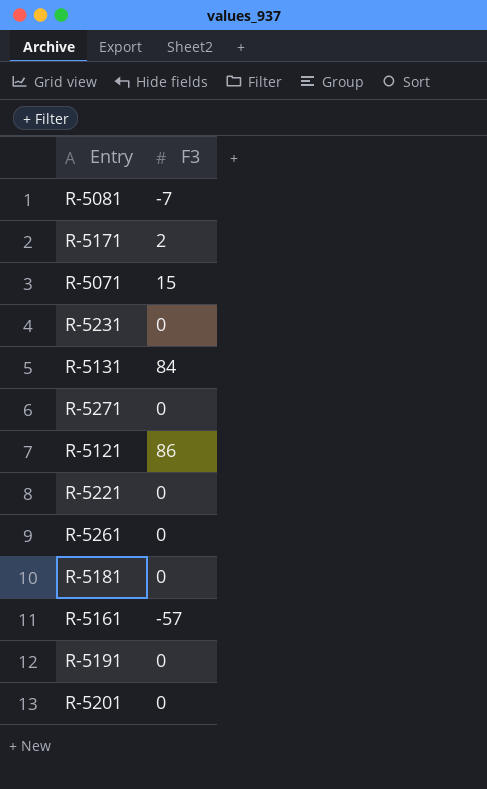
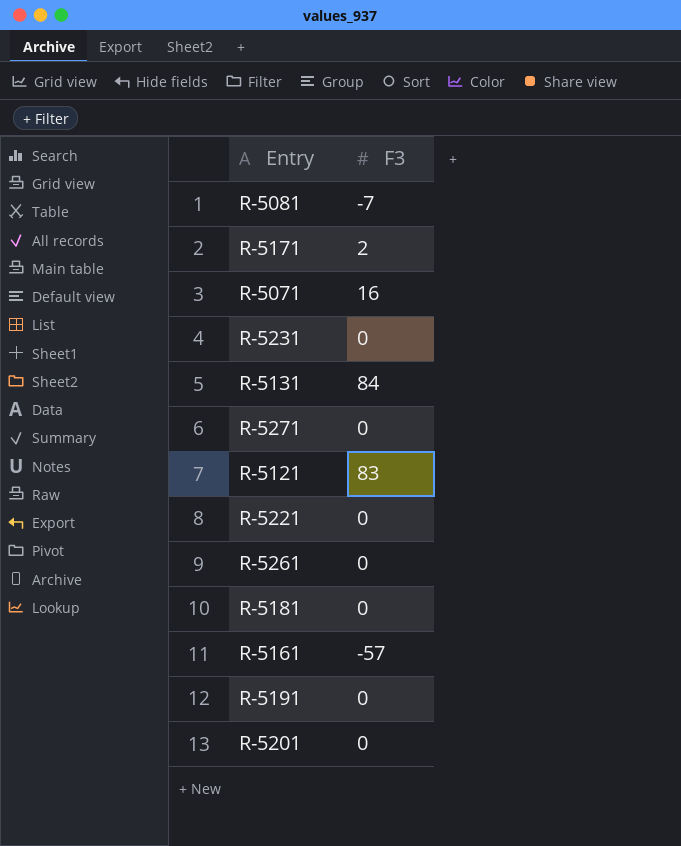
R-5071 | F3: 15 -> 16
R-5121 | F3: 86 -> 83

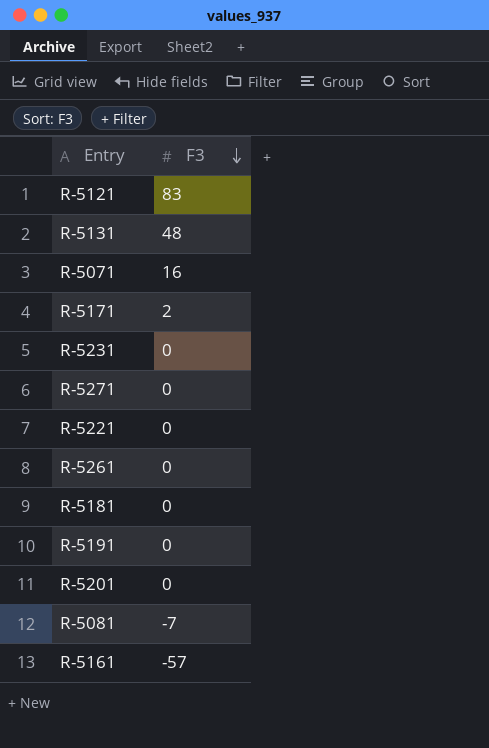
row order: none -> F3 descending
R-5131 | F3: 84 -> 48

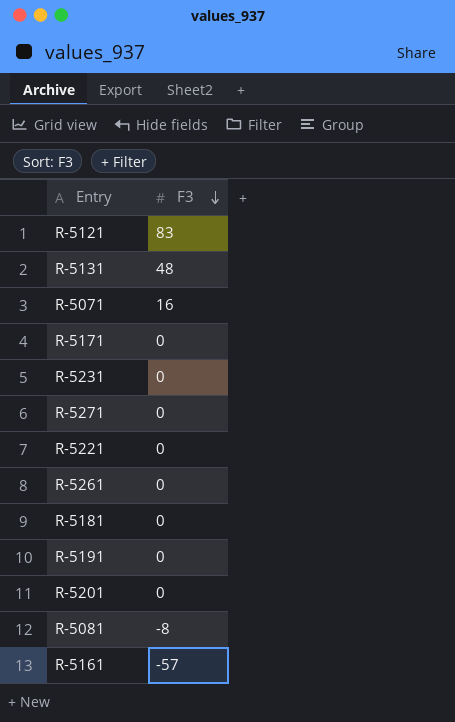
R-5171 | F3: 2 -> 0
R-5081 | F3: -7 -> -8

